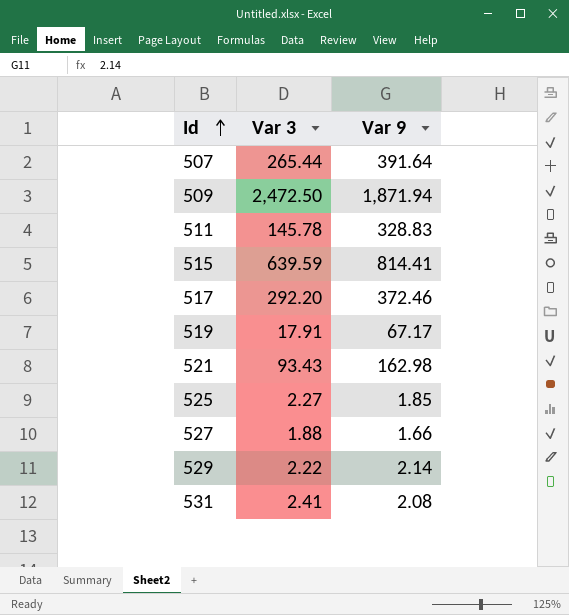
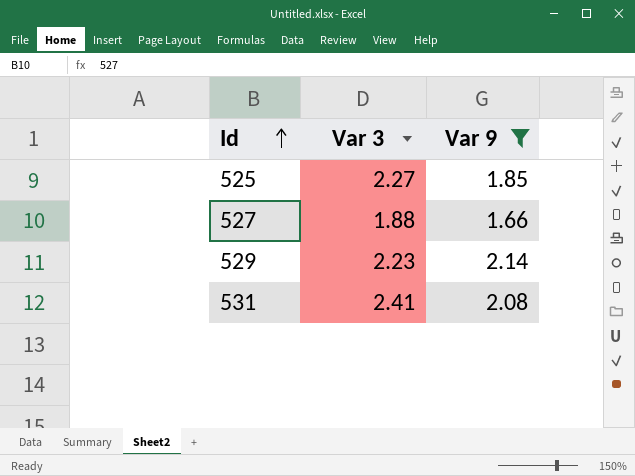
filter: none -> Var 9 <= 2.14
529 | Var 3: 2.22 -> 2.23

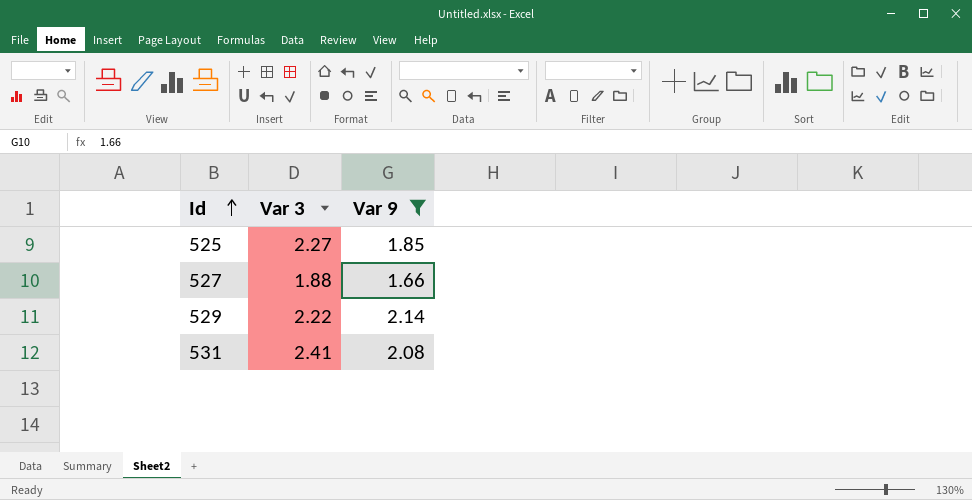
529 | Var 3: 2.23 -> 2.22

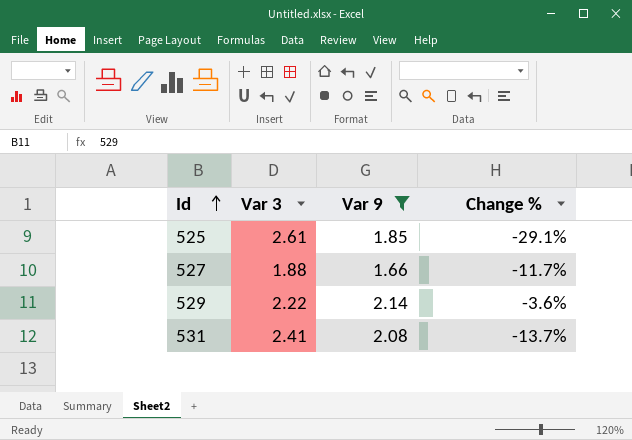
column Change % | formula: none -> ([Var 9] - [Var 3]) / [Var 3]
525 | Var 3: 2.27 -> 2.61

